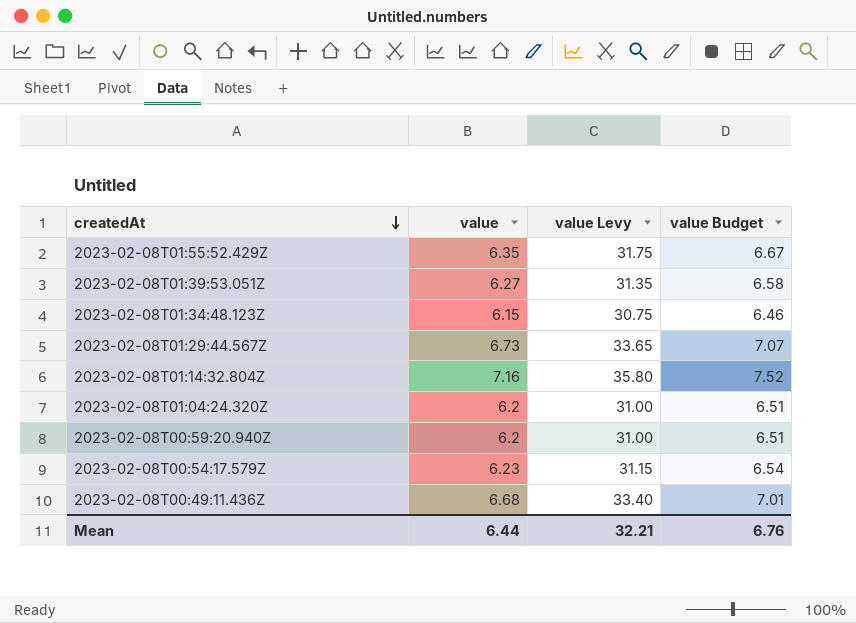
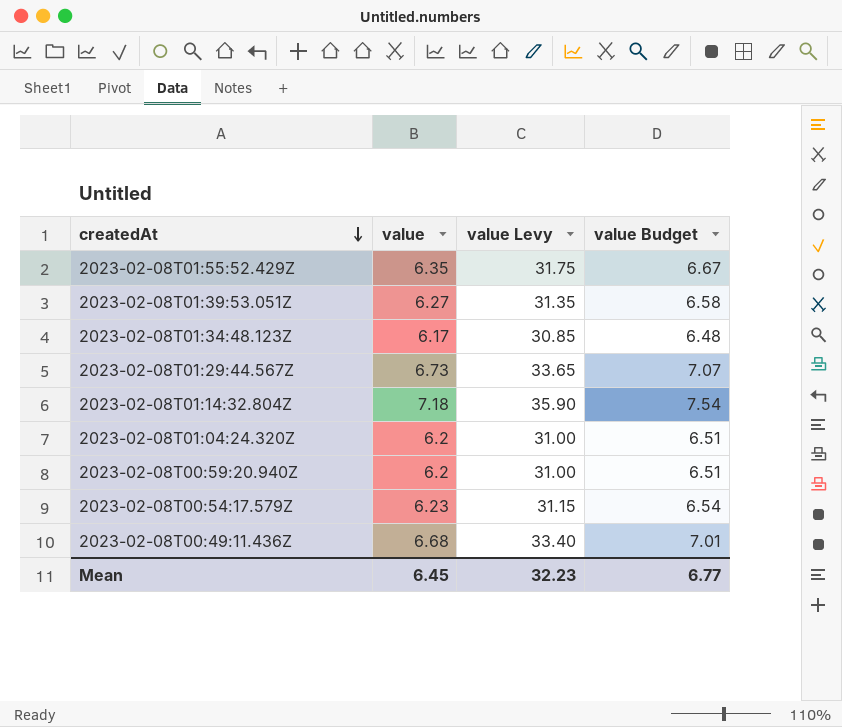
2023-02-08T01:34:48.123Z | value: 6.15 -> 6.17
2023-02-08T01:34:48.123Z | value Levy: 30.75 -> 30.85
2023-02-08T01:34:48.123Z | value Budget: 6.46 -> 6.48
2023-02-08T01:14:32.804Z | value: 7.16 -> 7.18
2023-02-08T01:14:32.804Z | value Levy: 35.80 -> 35.90
2023-02-08T01:14:32.804Z | value Budget: 7.52 -> 7.54
Mean | value: 6.44 -> 6.45
Mean | value Levy: 32.21 -> 32.23
Mean | value Budget: 6.76 -> 6.77

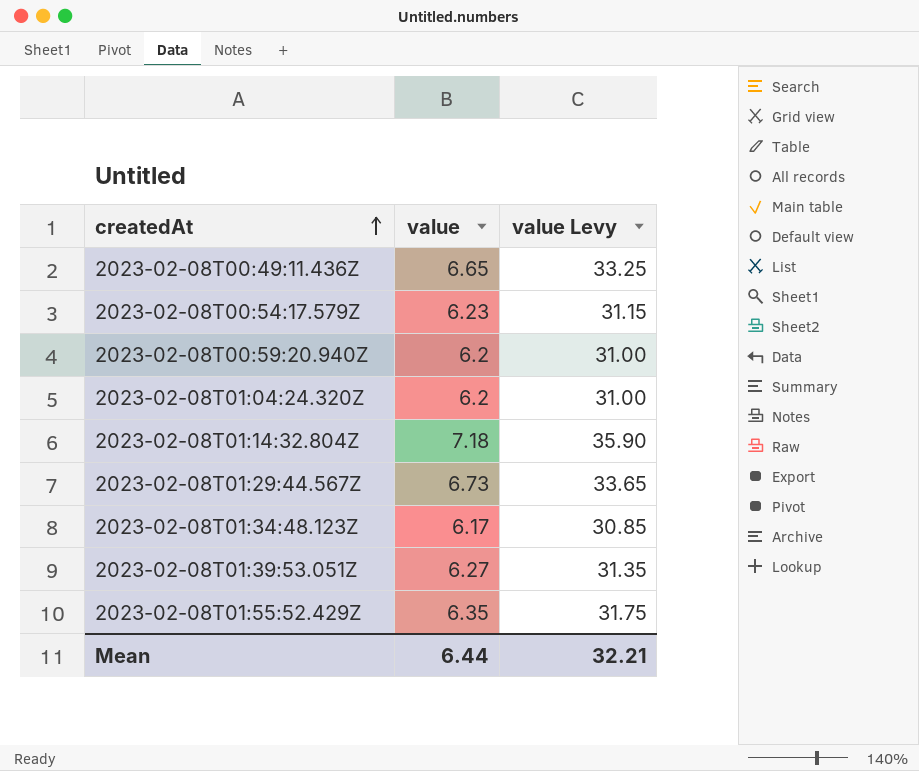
row order: createdAt descending -> createdAt ascending
column value Budget | formula: [value] * 1.05 -> none
2023-02-08T00:49:11.436Z | value: 6.68 -> 6.65
2023-02-08T00:49:11.436Z | value Levy: 33.40 -> 33.25
Mean | value: 6.45 -> 6.44
Mean | value Levy: 32.23 -> 32.21

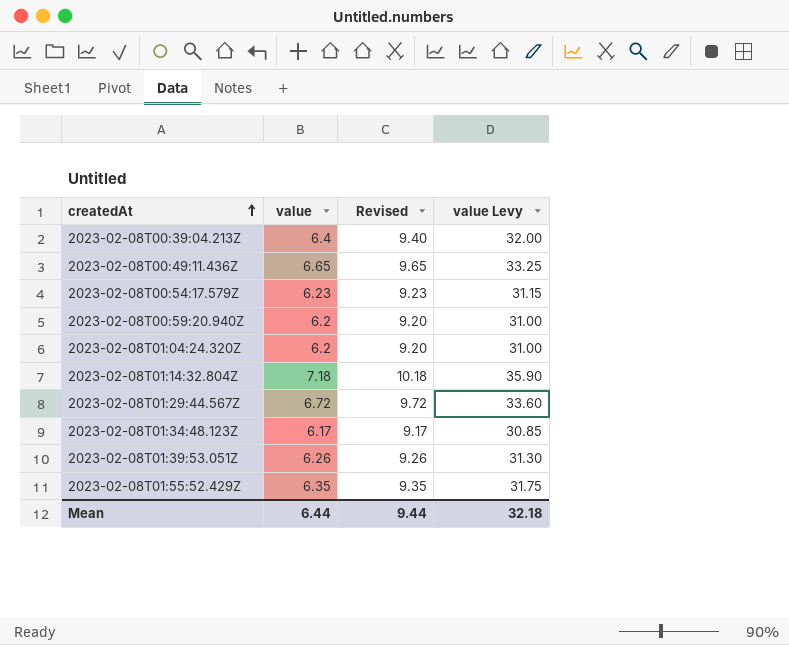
column Revised | formula: none -> [value] + 3
row 2023-02-08T00:39:04.213Z: none -> 6.4 | 9.40 | 32.00
2023-02-08T01:29:44.567Z | value: 6.73 -> 6.72
2023-02-08T01:29:44.567Z | value Levy: 33.65 -> 33.60
2023-02-08T01:39:53.051Z | value: 6.27 -> 6.26
2023-02-08T01:39:53.051Z | value Levy: 31.35 -> 31.30
Mean | value Levy: 32.21 -> 32.18

